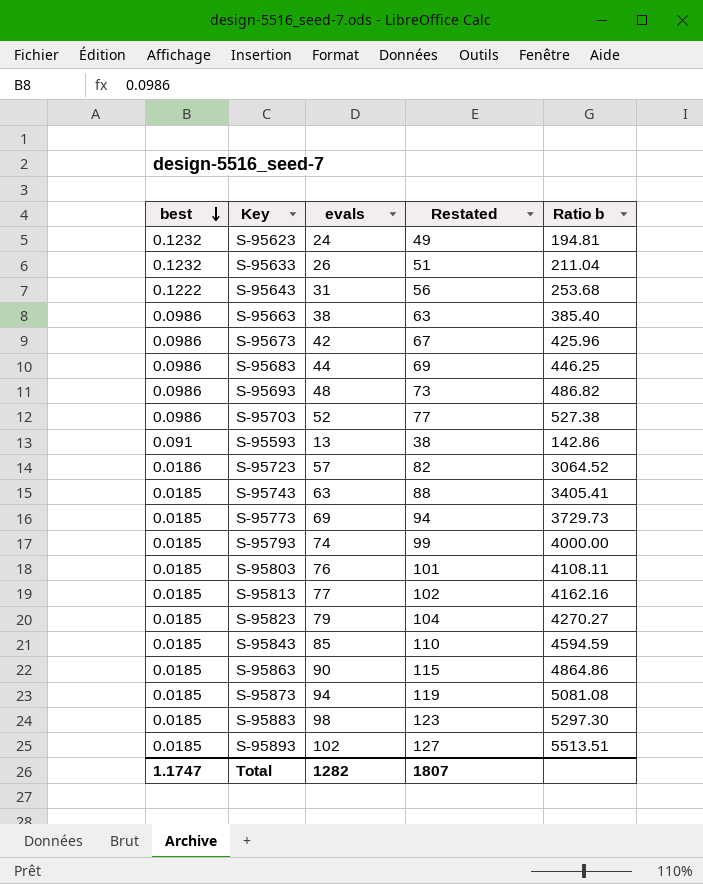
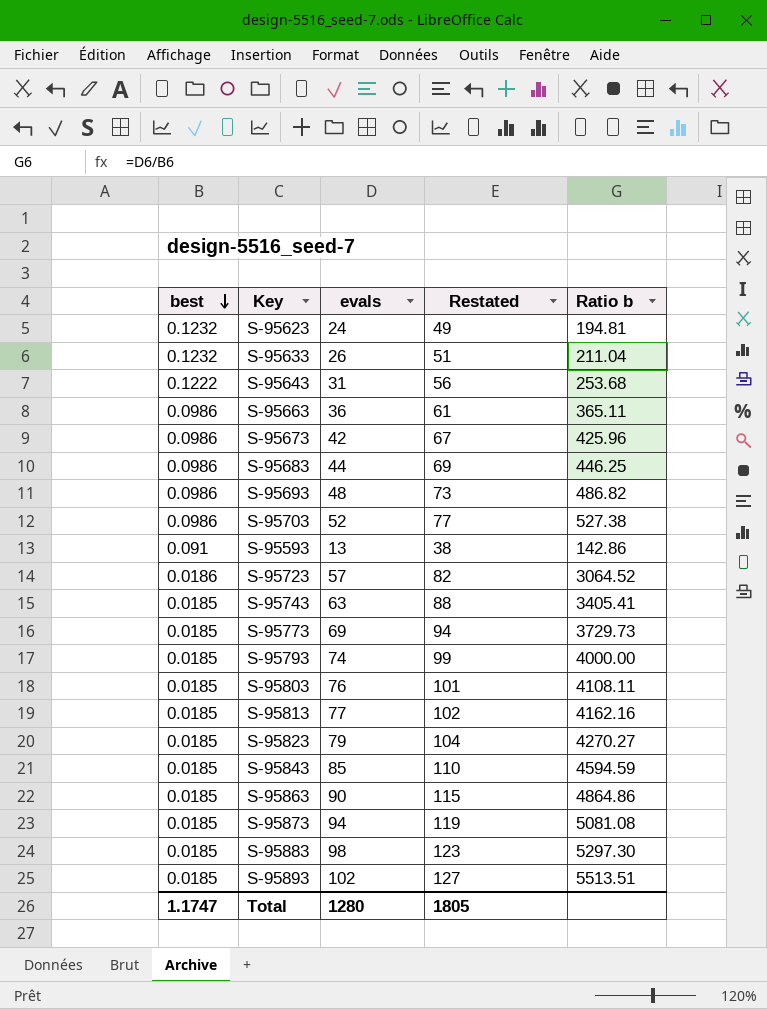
S-95663 | evals: 38 -> 36
S-95663 | Restated: 63 -> 61
S-95663 | Ratio b: 385.40 -> 365.11
Total | evals: 1282 -> 1280
Total | Restated: 1807 -> 1805

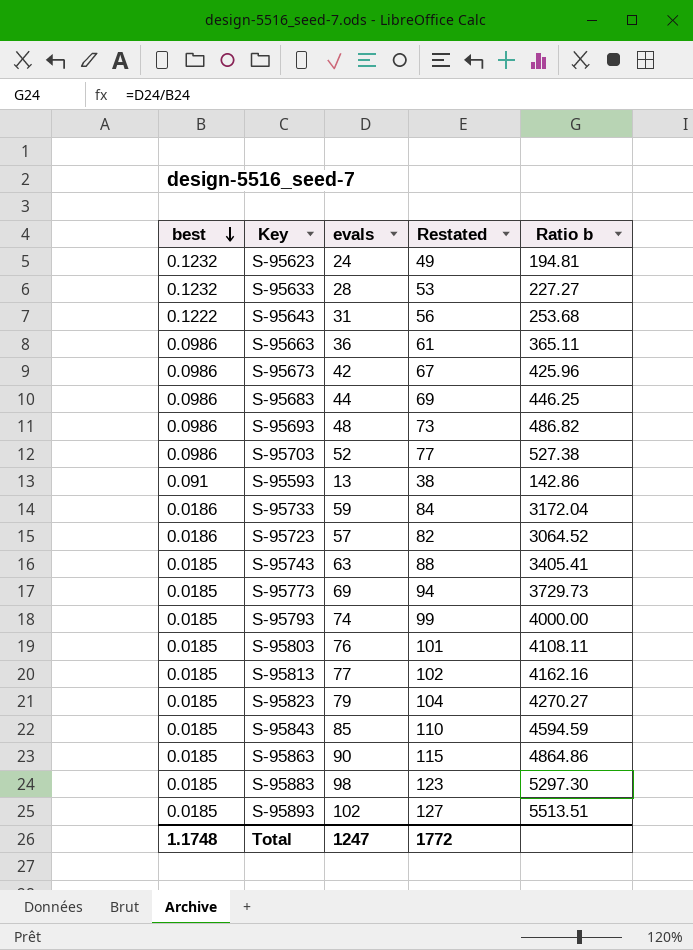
row S-95873: 0.0185 | 94 | 119 | 5081.08 -> none
S-95633 | evals: 26 -> 28
S-95633 | Restated: 51 -> 53
S-95633 | Ratio b: 211.04 -> 227.27
row S-95733: none -> 0.0186 | 59 | 84 | 3172.04
Total | best: 1.1747 -> 1.1748
Total | evals: 1280 -> 1247
Total | Restated: 1805 -> 1772

